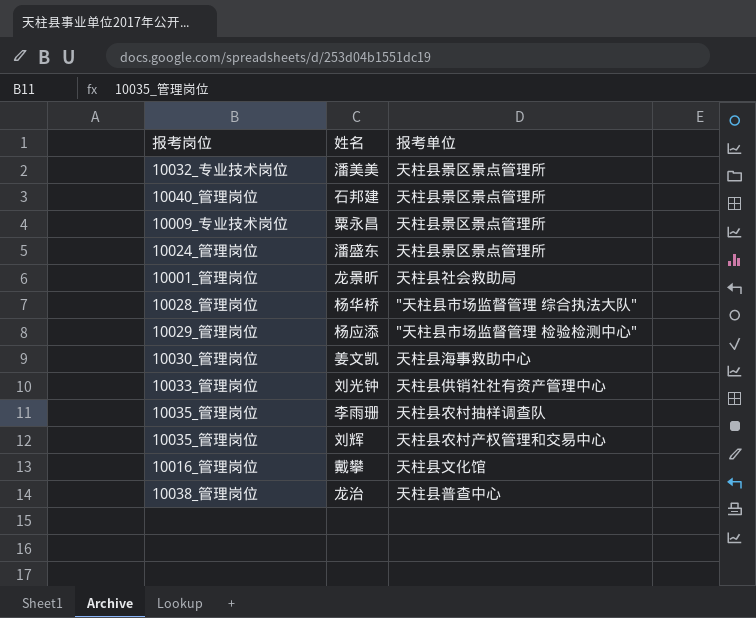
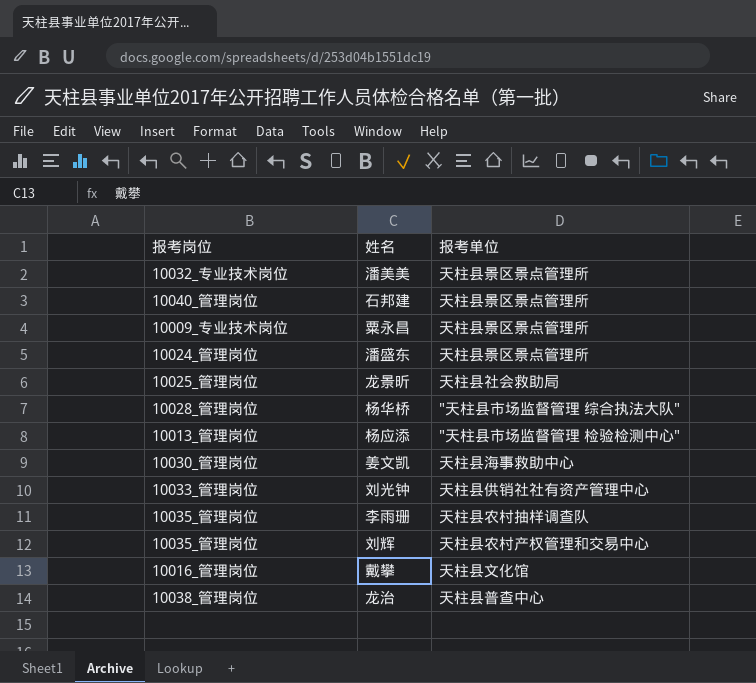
龙景昕 | 报考岗位: 10001_管理岗位 -> 10025_管理岗位
杨应添 | 报考岗位: 10029_管理岗位 -> 10013_管理岗位

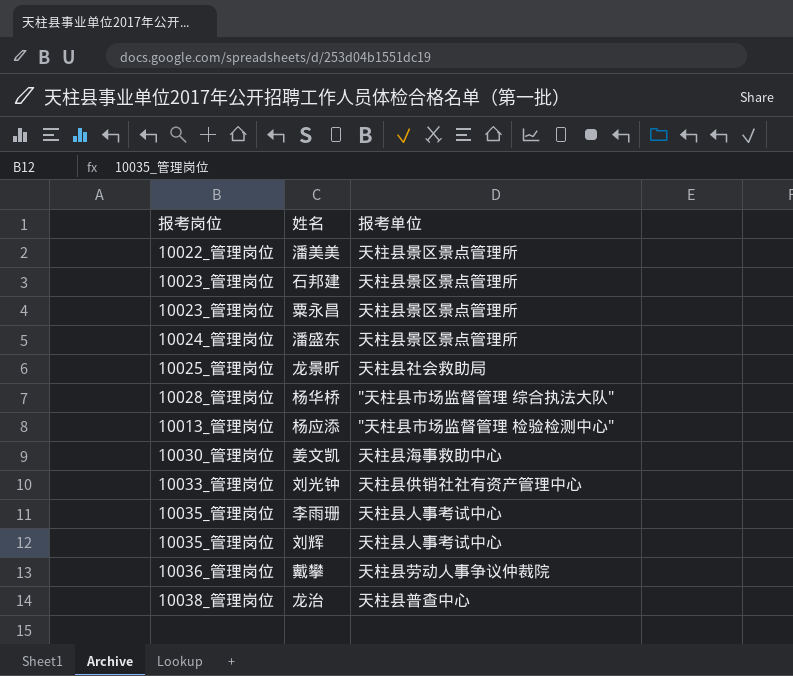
潘美美 | 报考岗位: 10032_专业技术岗位 -> 10022_管理岗位
石邦建 | 报考岗位: 10040_管理岗位 -> 10023_管理岗位
粟永昌 | 报考岗位: 10009_专业技术岗位 -> 10023_管理岗位
李雨珊 | 报考单位: 天柱县农村抽样调查队 -> 天柱县人事考试中心
刘辉 | 报考单位: 天柱县农村产权管理和交易中心 -> 天柱县人事考试中心
戴攀 | 报考岗位: 10016_管理岗位 -> 10036_管理岗位
戴攀 | 报考单位: 天柱县文化馆 -> 天柱县劳动人事争议仲裁院

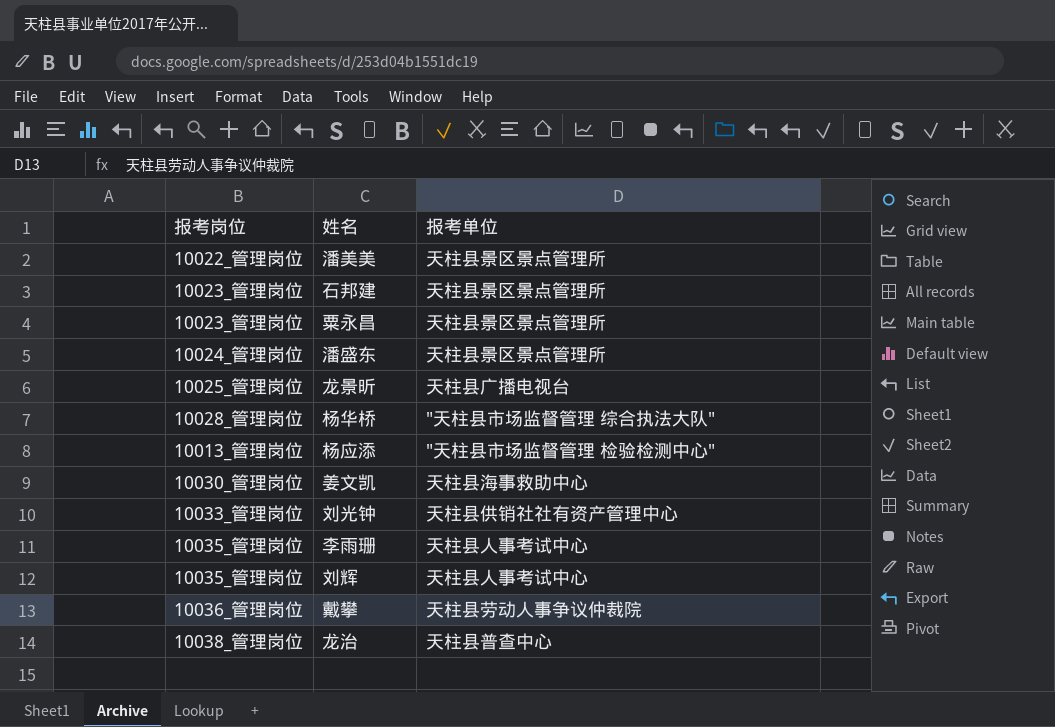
龙景昕 | 报考单位: 天柱县社会救助局 -> 天柱县广播电视台

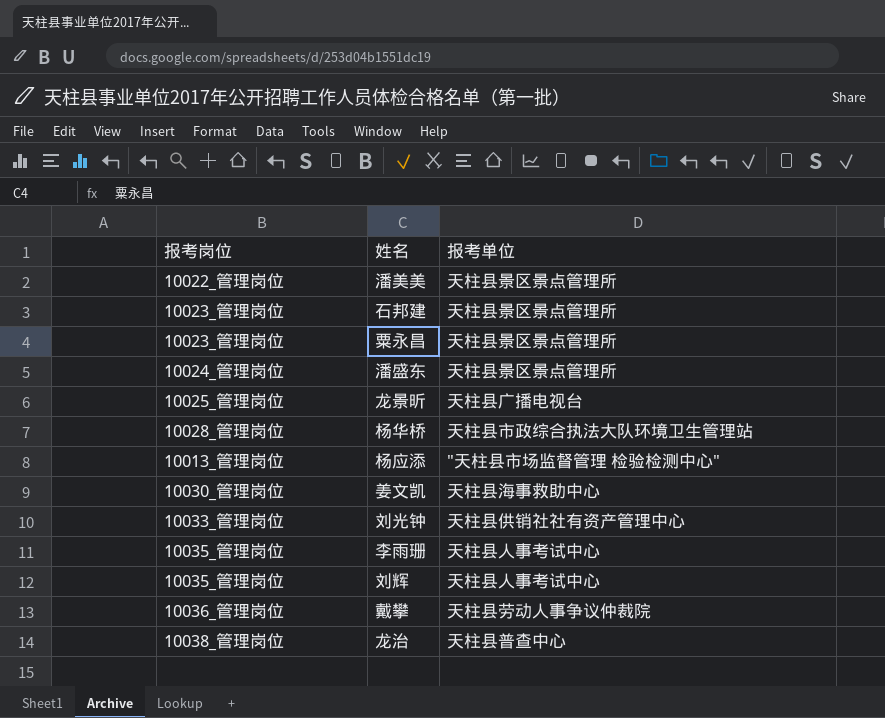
杨华桥 | 报考单位: "天柱县市场监督管理 综合执法大队" -> 天柱县市政综合执法大队环境卫生管理站

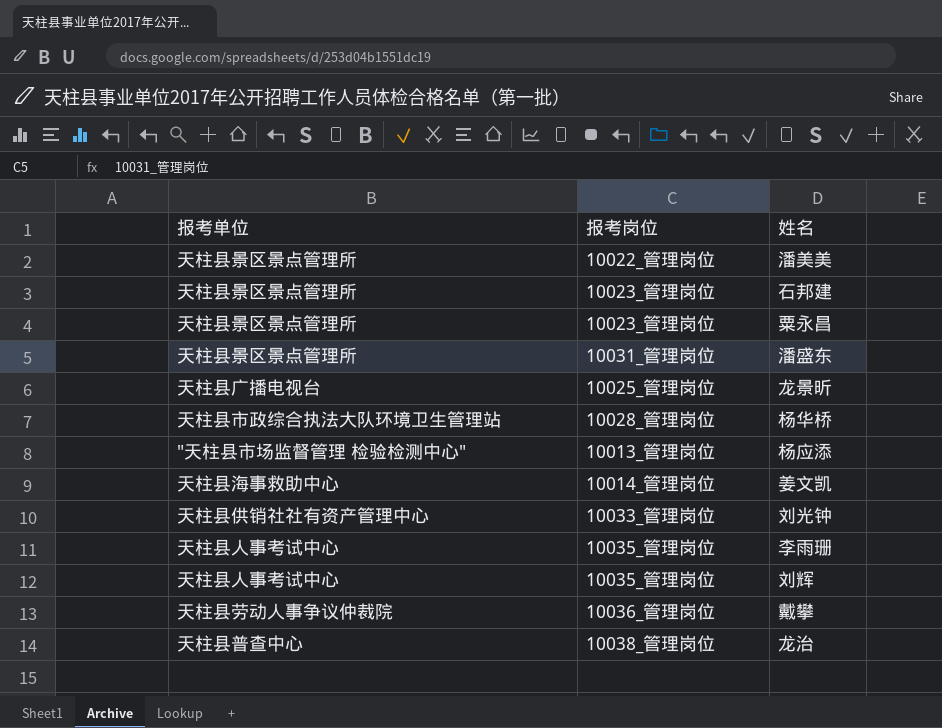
column 报考单位 | position: 3 -> 1
潘盛东 | 报考岗位: 10024_管理岗位 -> 10031_管理岗位
姜文凯 | 报考岗位: 10030_管理岗位 -> 10014_管理岗位

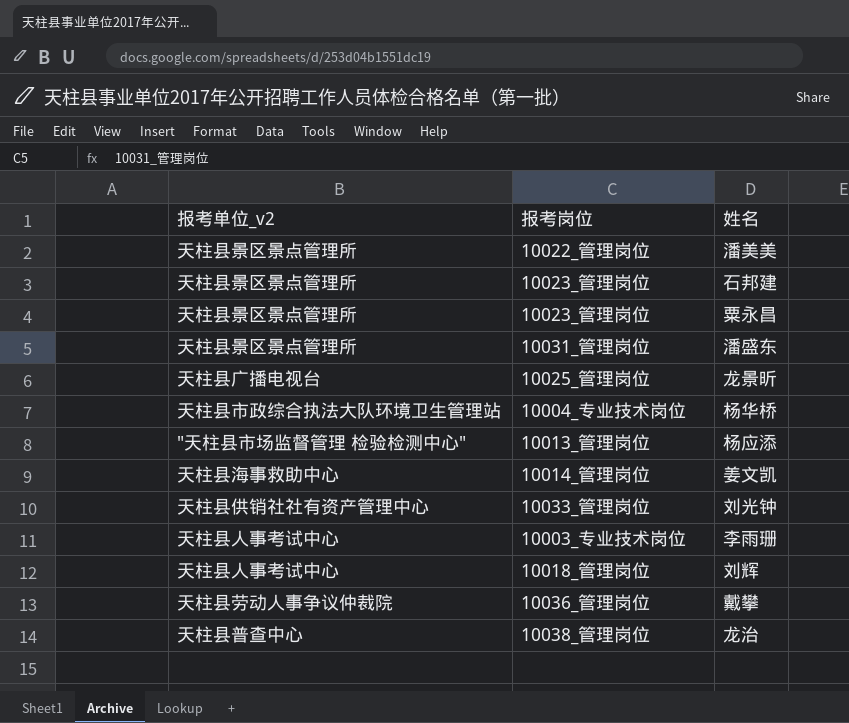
column name: 报考单位 -> 报考单位_v2
杨华桥 | 报考岗位: 10028_管理岗位 -> 10004_专业技术岗位
李雨珊 | 报考岗位: 10035_管理岗位 -> 10003_专业技术岗位
刘辉 | 报考岗位: 10035_管理岗位 -> 10018_管理岗位

